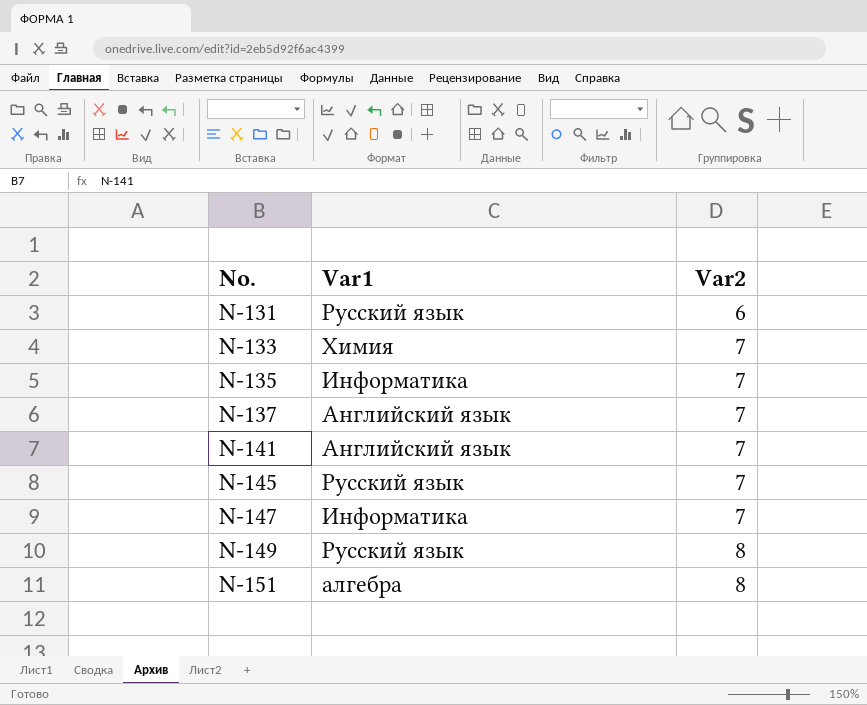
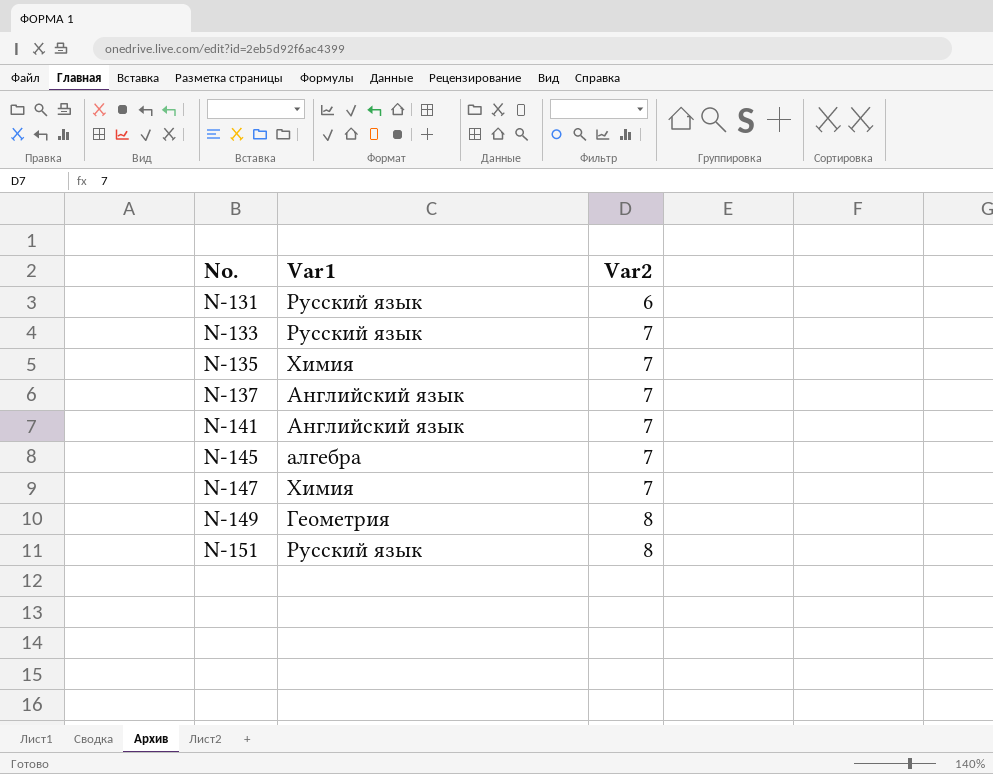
N-133 | Var1: Химия -> Русский язык
N-135 | Var1: Информатика -> Химия
N-145 | Var1: Русский язык -> алгебра
N-147 | Var1: Информатика -> Химия
N-149 | Var1: Русский язык -> Геометрия
N-151 | Var1: алгебра -> Русский язык

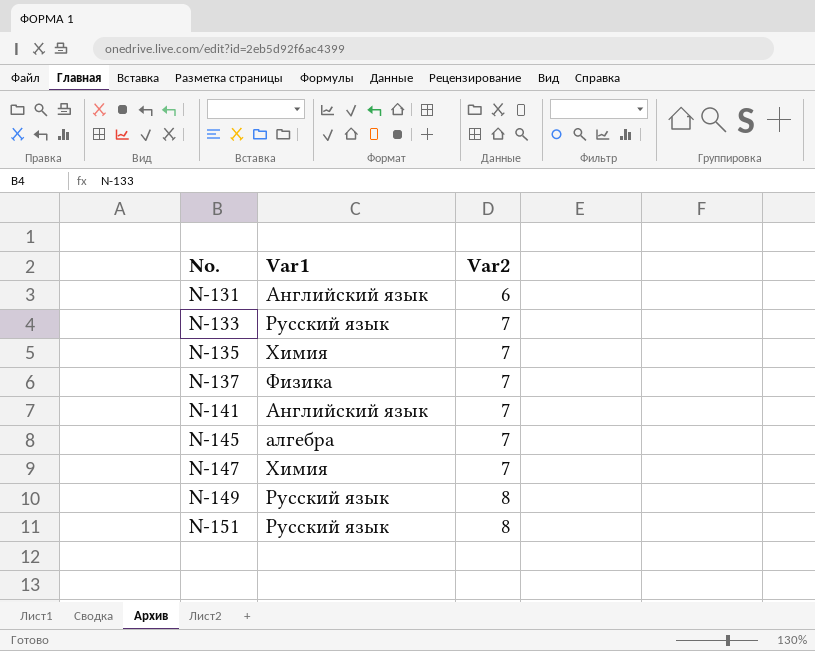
N-131 | Var1: Русский язык -> Английский язык
N-137 | Var1: Английский язык -> Физика
N-149 | Var1: Геометрия -> Русский язык

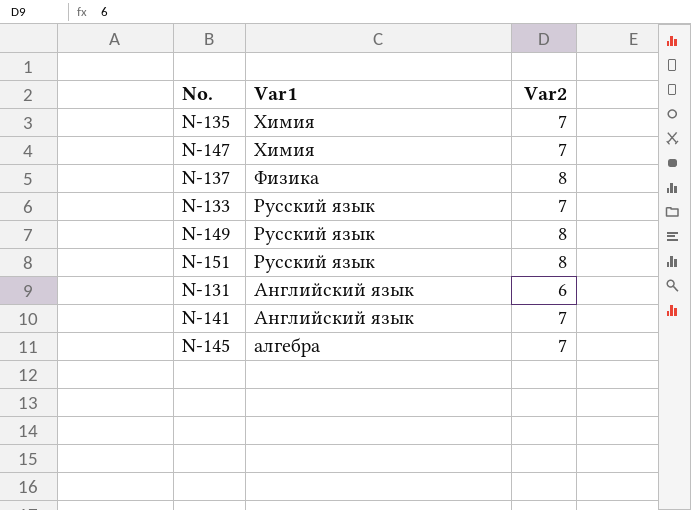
row order: No. ascending -> Var1 descending
N-137 | Var2: 7 -> 8

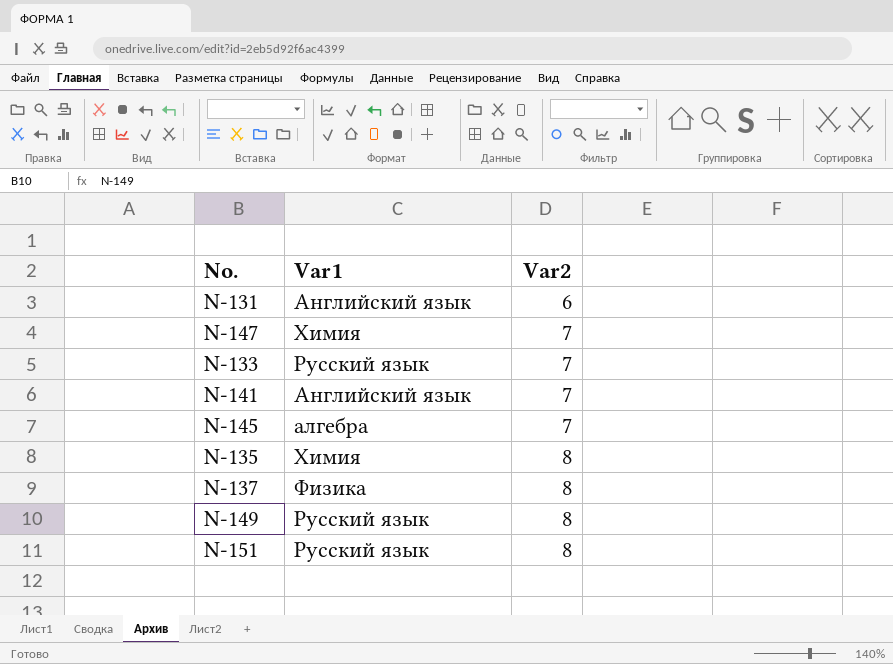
row order: Var1 descending -> Var2 ascending
N-135 | Var2: 7 -> 8

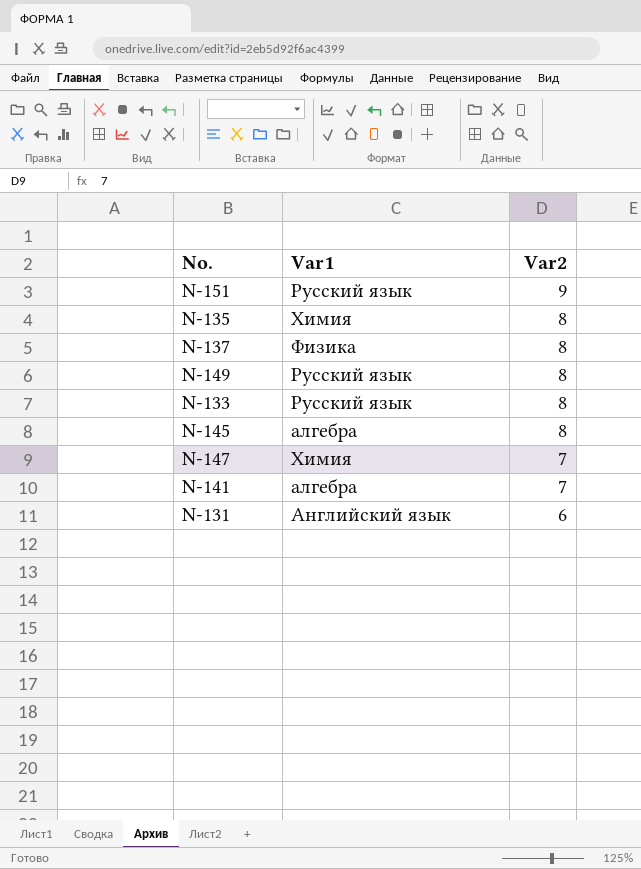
row order: Var2 ascending -> Var2 descending
N-151 | Var2: 8 -> 9
N-133 | Var2: 7 -> 8
N-145 | Var2: 7 -> 8
N-141 | Var1: Английский язык -> алгебра

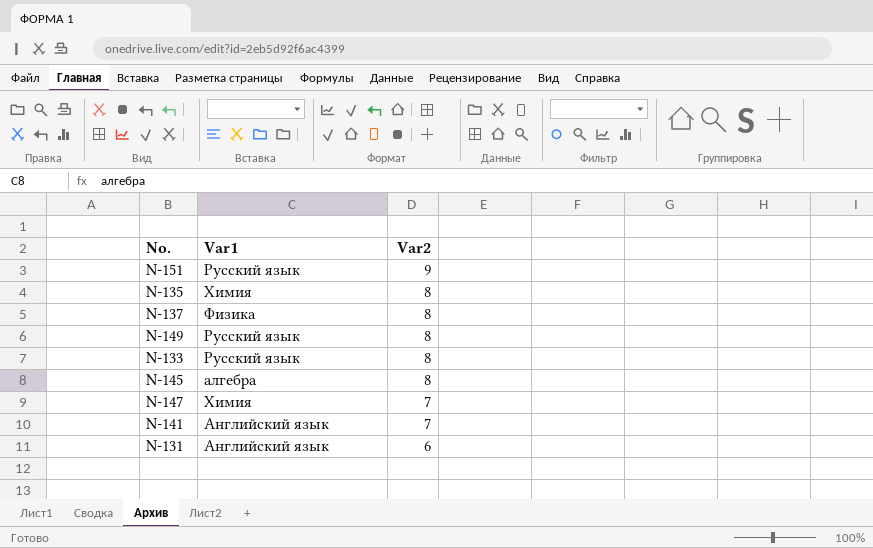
N-141 | Var1: алгебра -> Английский язык

